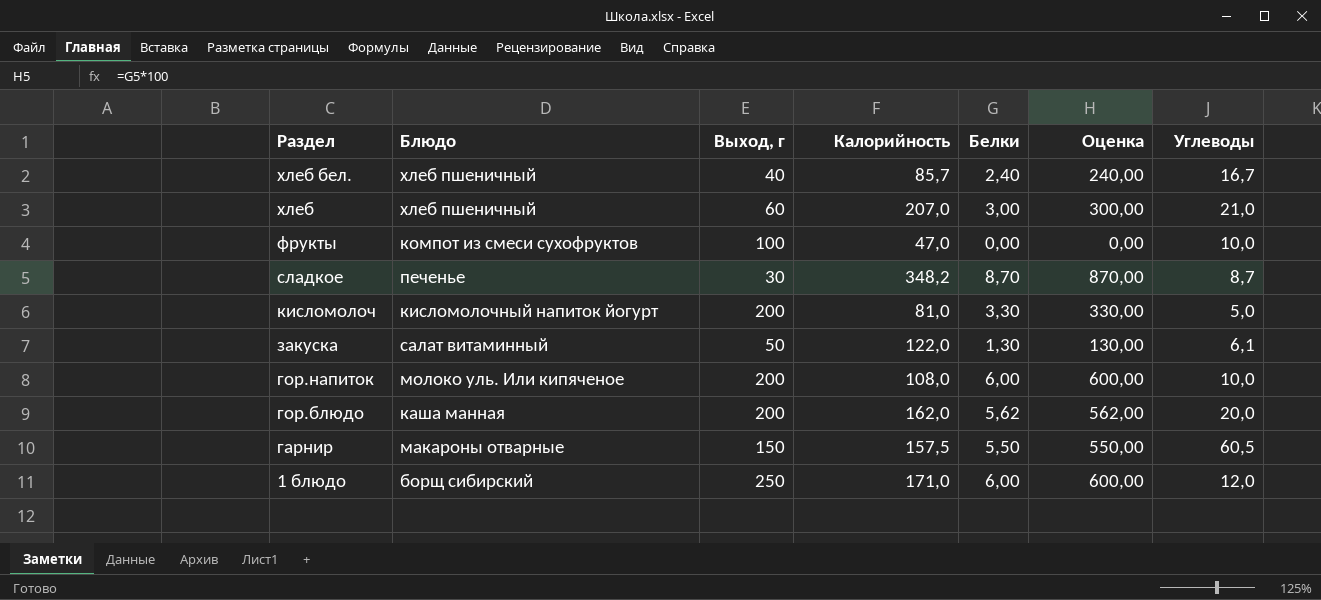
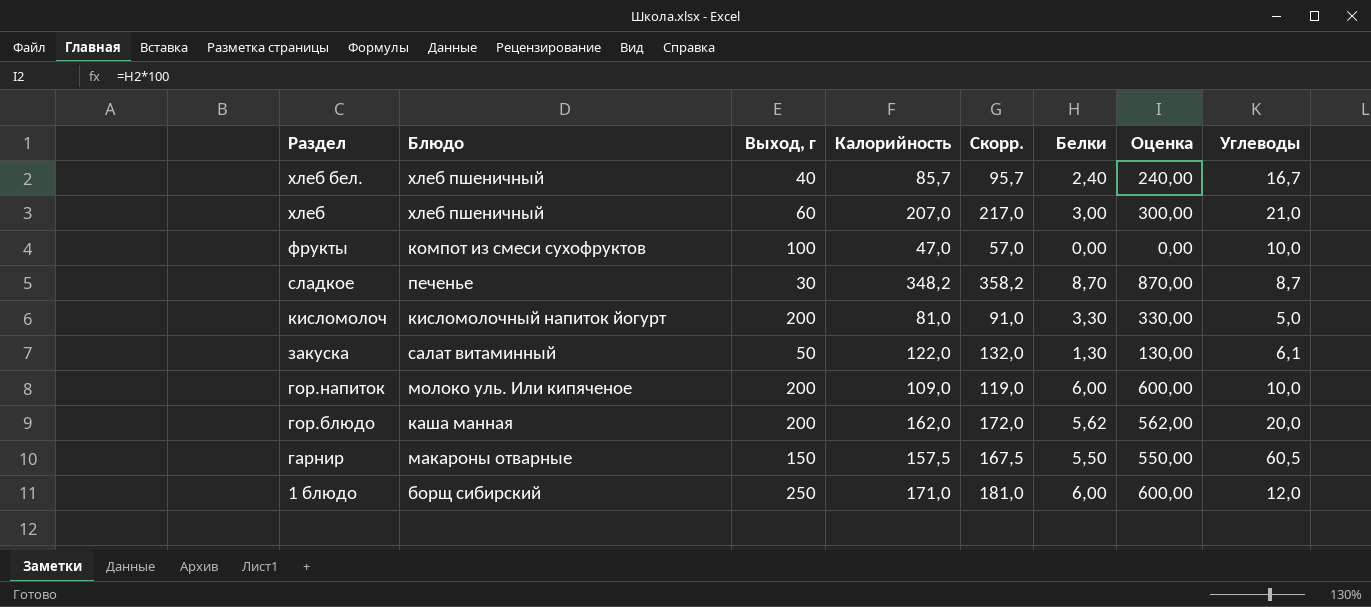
column Скорр. | formula: none -> [Калорийность] + 10
гор.напиток | Калорийность: 108,0 -> 109,0

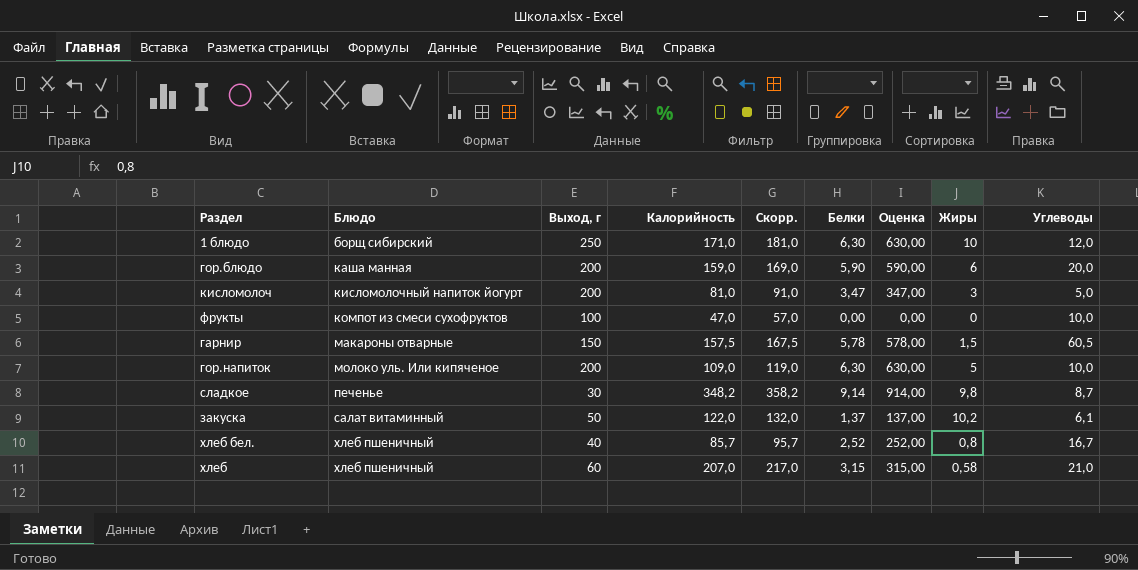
row order: Раздел descending -> Блюдо ascending
column Жиры | position: none -> 8
1 блюдо | Белки: 6,00 -> 6,30
1 блюдо | Оценка: 600,00 -> 630,00
гор.блюдо | Калорийность: 162,0 -> 159,0
гор.блюдо | Скорр.: 172,0 -> 169,0
гор.блюдо | Белки: 5,62 -> 5,90
гор.блюдо | Оценка: 562,00 -> 590,00
кисломолоч | Белки: 3,30 -> 3,47
кисломолоч | Оценка: 330,00 -> 347,00
гарнир | Белки: 5,50 -> 5,78
гарнир | Оценка: 550,00 -> 578,00
гор.напиток | Белки: 6,00 -> 6,30
гор.напиток | Оценка: 600,00 -> 630,00
сладкое | Белки: 8,70 -> 9,14
сладкое | Оценка: 870,00 -> 914,00
закуска | Белки: 1,30 -> 1,37
закуска | Оценка: 130,00 -> 137,00
хлеб бел. | Белки: 2,40 -> 2,52
хлеб бел. | Оценка: 240,00 -> 252,00
хлеб | Белки: 3,00 -> 3,15
хлеб | Оценка: 300,00 -> 315,00

